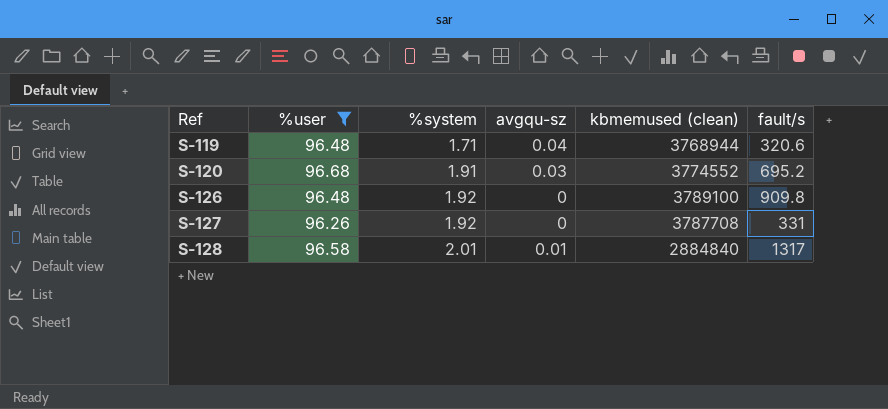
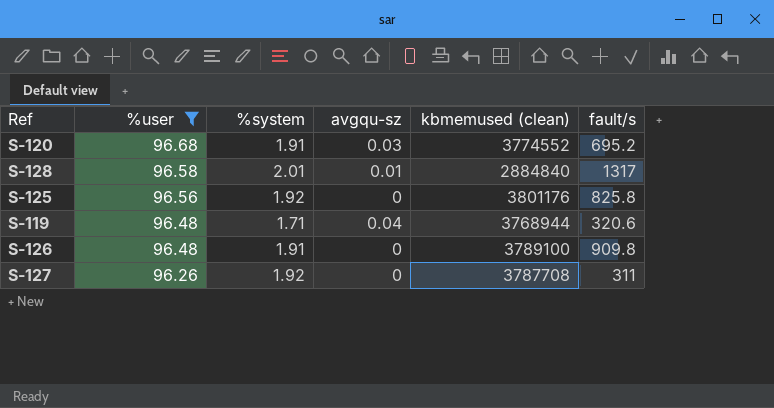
row order: Ref ascending -> %user descending
row S-125: none -> 96.56 | 1.92 | 0 | 3801176 | 825.8
S-126 | %system: 1.92 -> 1.91
S-127 | fault/s: 331 -> 311

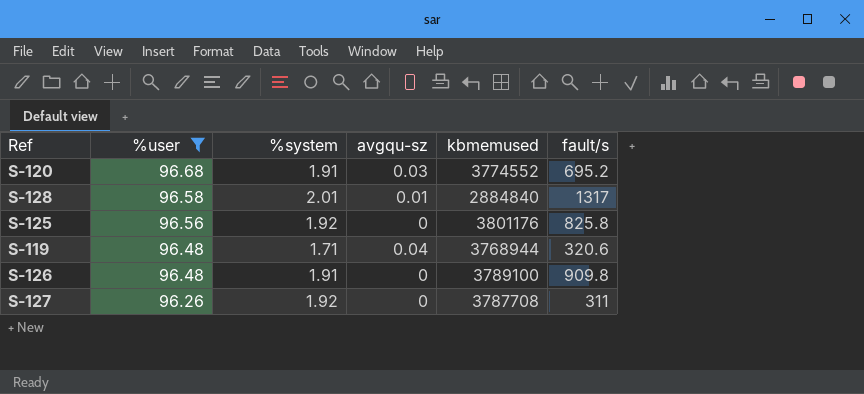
column name: kbmemused (clean) -> kbmemused

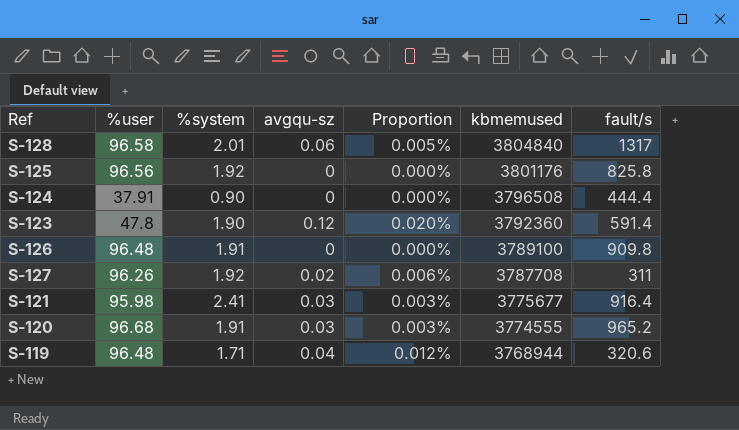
filter: %user >= 96.26 -> none
row order: %user descending -> kbmemused descending
column Proportion | formula: none -> [avgqu-sz] / [fault/s]
S-128 | avgqu-sz: 0.01 -> 0.06
S-128 | kbmemused: 2884840 -> 3804840
S-127 | avgqu-sz: 0 -> 0.02
S-120 | kbmemused: 3774552 -> 3774555
S-120 | fault/s: 695.2 -> 965.2

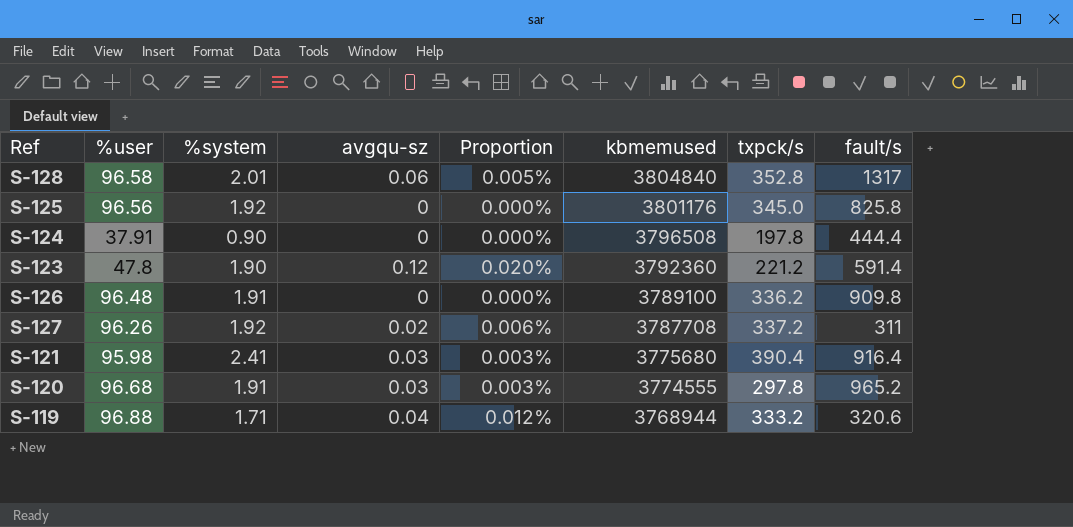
column txpck/s | position: none -> 7
S-121 | kbmemused: 3775677 -> 3775680
S-119 | %user: 96.48 -> 96.88

